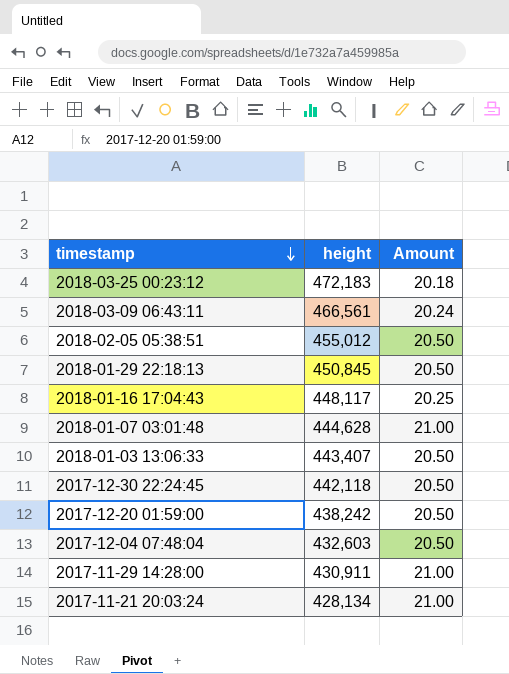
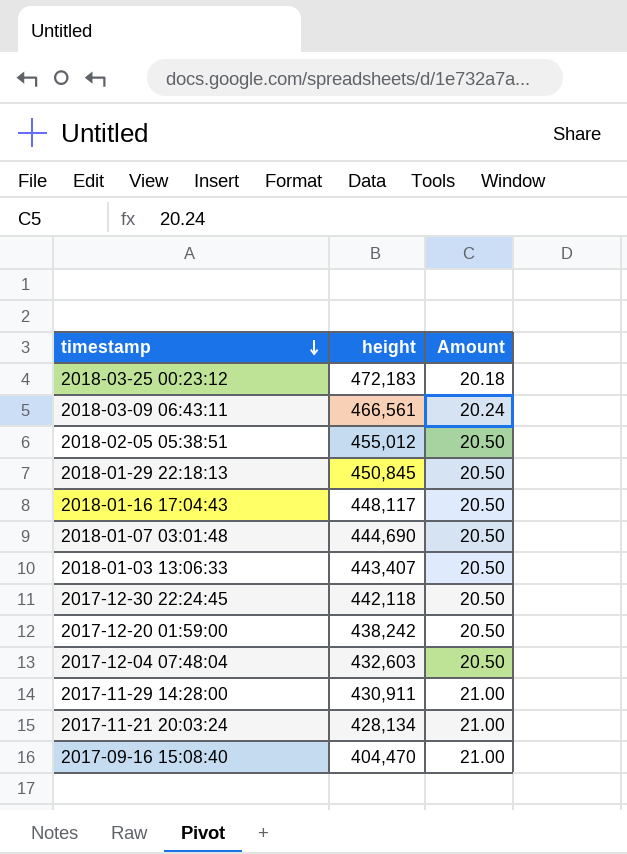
2018-01-16 17:04:43 | Amount: 20.25 -> 20.50
2018-01-07 03:01:48 | height: 444,628 -> 444,690
2018-01-07 03:01:48 | Amount: 21.00 -> 20.50
row 2017-09-16 15:08:40: none -> 404,470 | 21.00

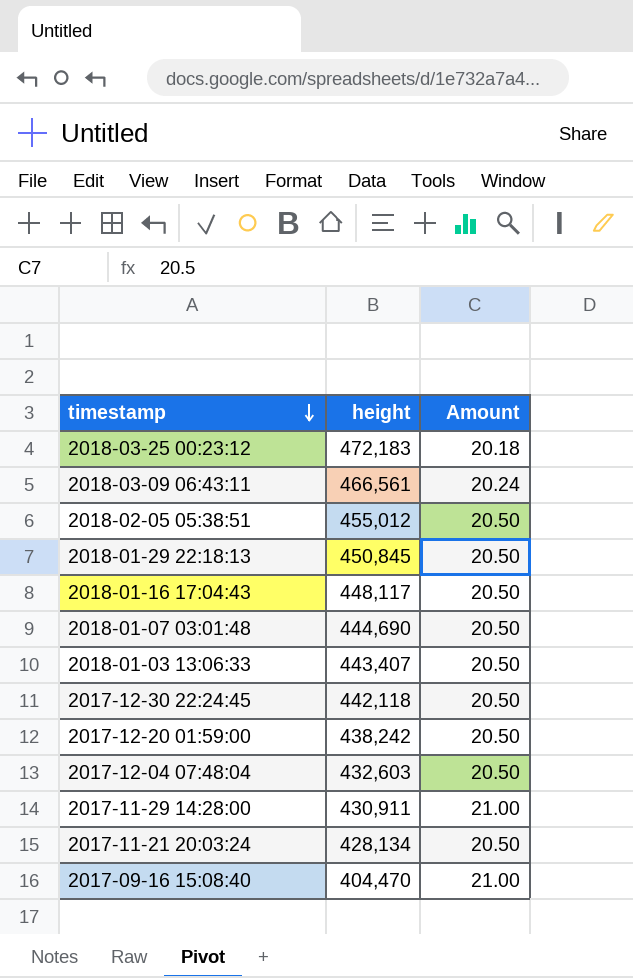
2017-11-21 20:03:24 | Amount: 21.00 -> 20.50

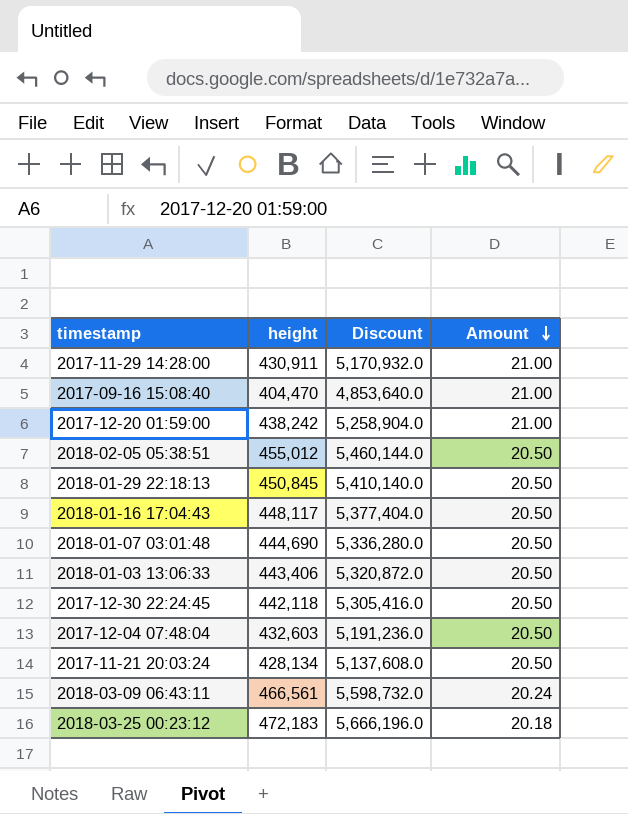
row order: timestamp descending -> Amount descending
column Discount | formula: none -> [height] * 12
2017-12-20 01:59:00 | Amount: 20.50 -> 21.00
2018-01-03 13:06:33 | height: 443,407 -> 443,406

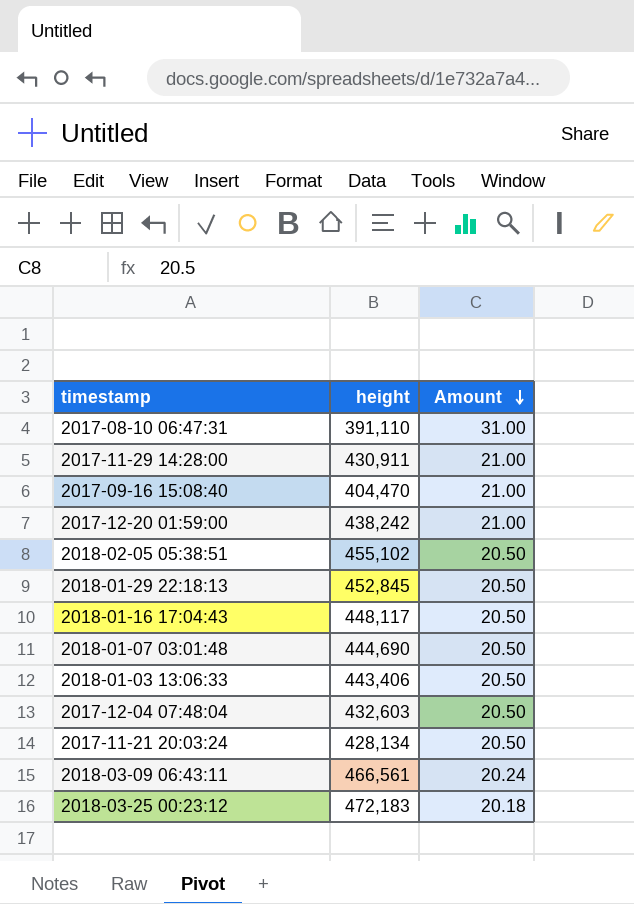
column Discount | formula: [height] * 12 -> none
row 2017-12-30 22:24:45: 442,118 | 5,305,416.0 | 20.50 -> none
row 2017-08-10 06:47:31: none -> 391,110 | 31.00
2018-02-05 05:38:51 | height: 455,012 -> 455,102
2018-01-29 22:18:13 | height: 450,845 -> 452,845

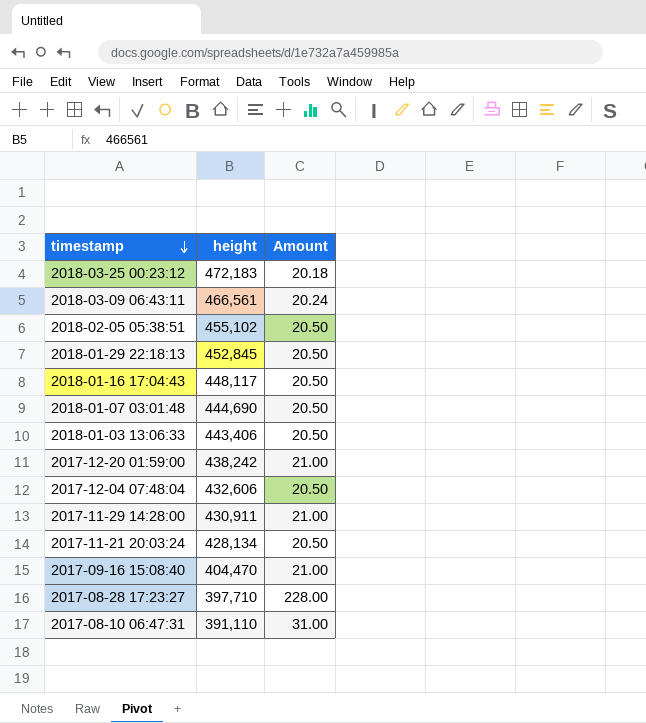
row order: Amount descending -> timestamp descending
2017-12-04 07:48:04 | height: 432,603 -> 432,606
row 2017-08-28 17:23:27: none -> 397,710 | 228.00

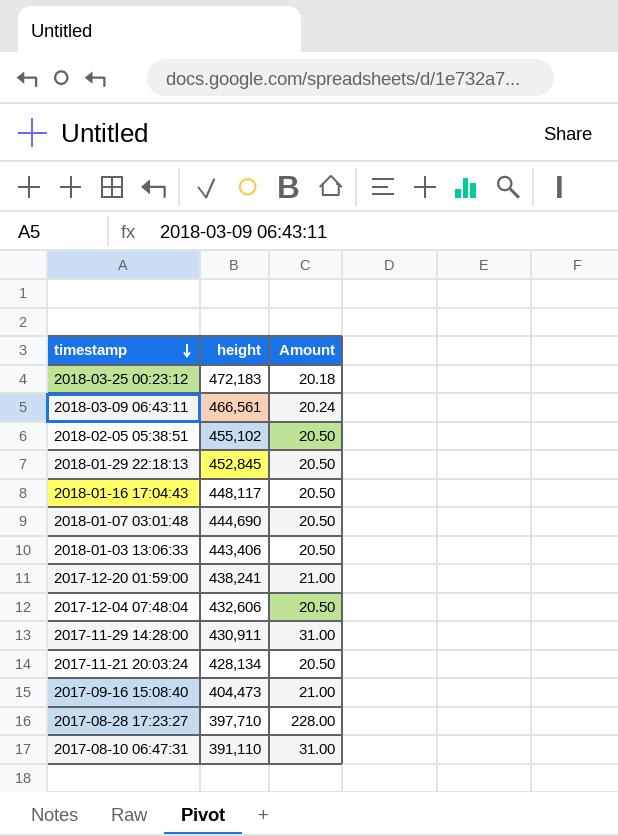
2017-12-20 01:59:00 | height: 438,242 -> 438,241
2017-11-29 14:28:00 | Amount: 21.00 -> 31.00
2017-09-16 15:08:40 | height: 404,470 -> 404,473

